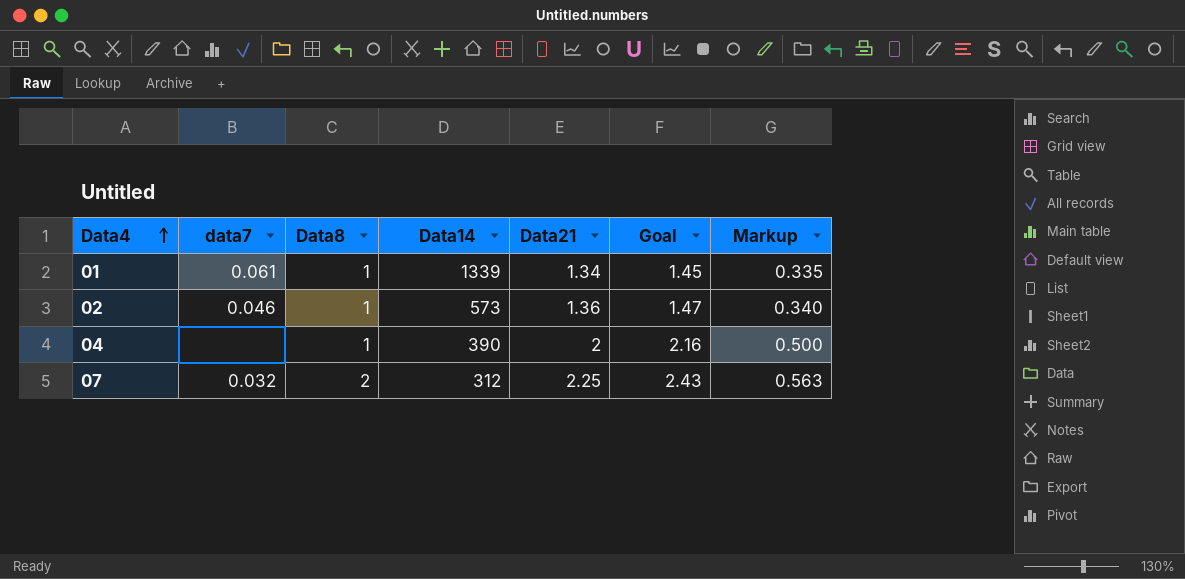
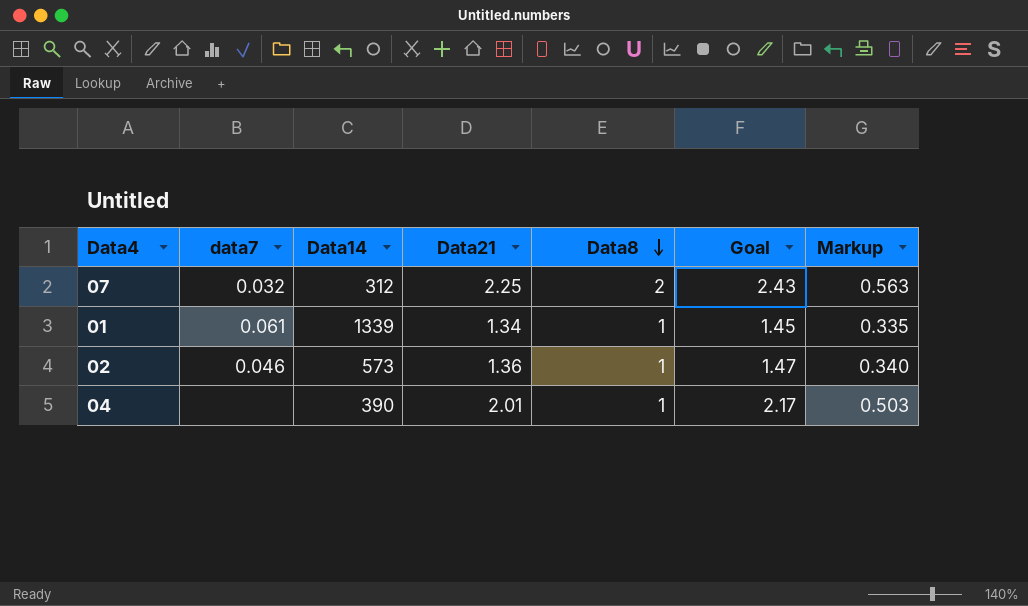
row order: Data4 ascending -> Data8 descending
column Data8 | position: 3 -> 5
04 | Data21: 2 -> 2.01
04 | Goal: 2.16 -> 2.17
04 | Markup: 0.500 -> 0.503

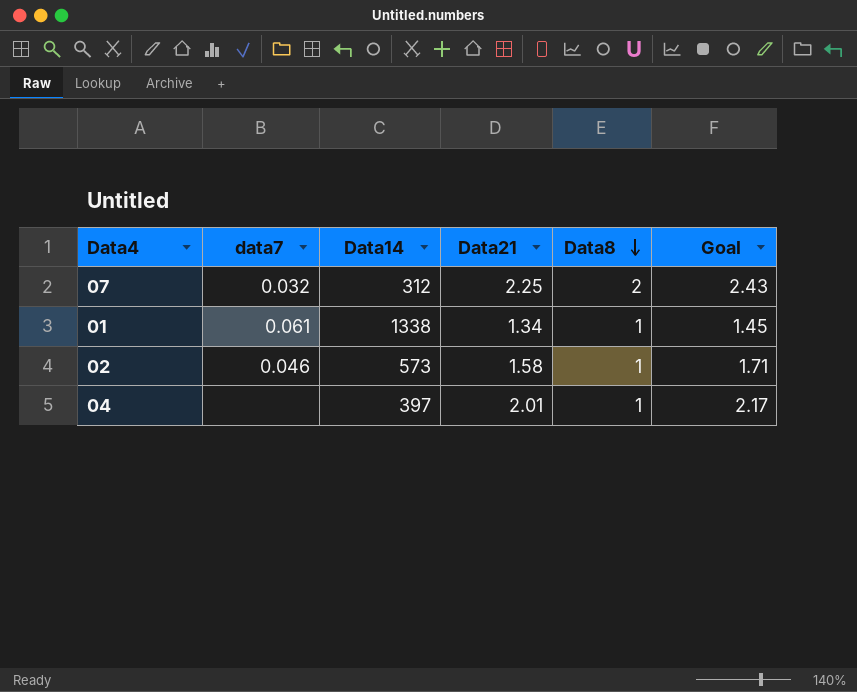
column Markup | formula: [Data21] * 0.25 -> none
01 | Data14: 1339 -> 1338
02 | Data21: 1.36 -> 1.58
02 | Goal: 1.47 -> 1.71
04 | Data14: 390 -> 397

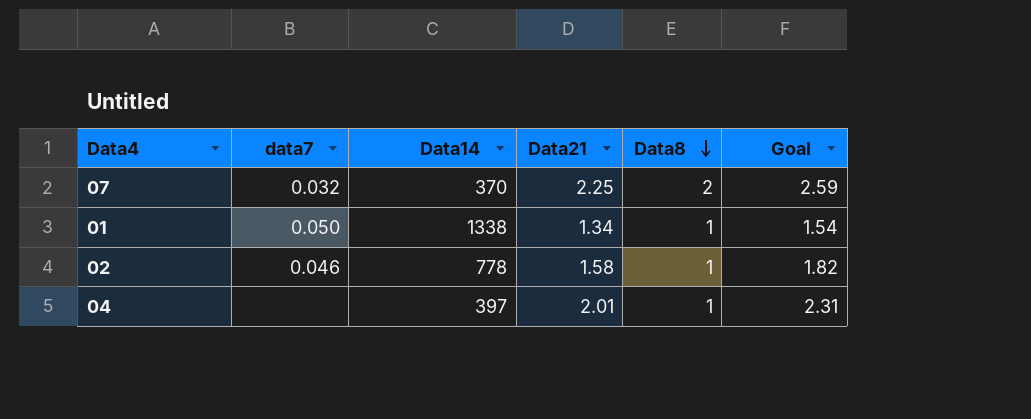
column Goal | formula: [Data21] * 1.08 -> [Data21] * 1.15
07 | Data14: 312 -> 370
01 | data7: 0.061 -> 0.050
02 | Data14: 573 -> 778

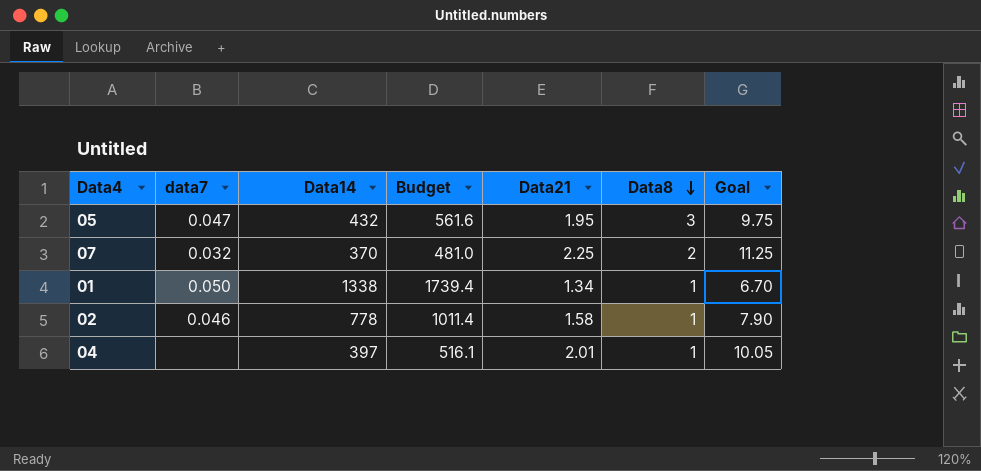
column Budget | formula: none -> [Data14] * 1.3
column Goal | formula: [Data21] * 1.15 -> [Data21] * 5
row 05: none -> 0.047 | 432 | 561.6 | 1.95 | 3 | 9.75

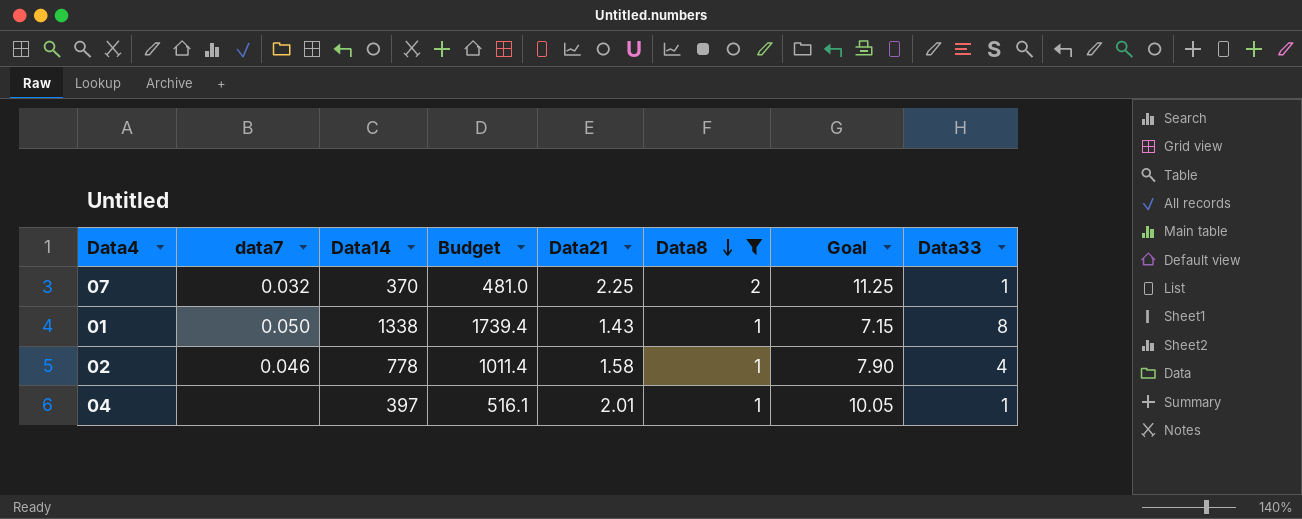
filter: none -> Data8 != 3
column Data33 | position: none -> 8
01 | Data21: 1.34 -> 1.43
01 | Goal: 6.70 -> 7.15

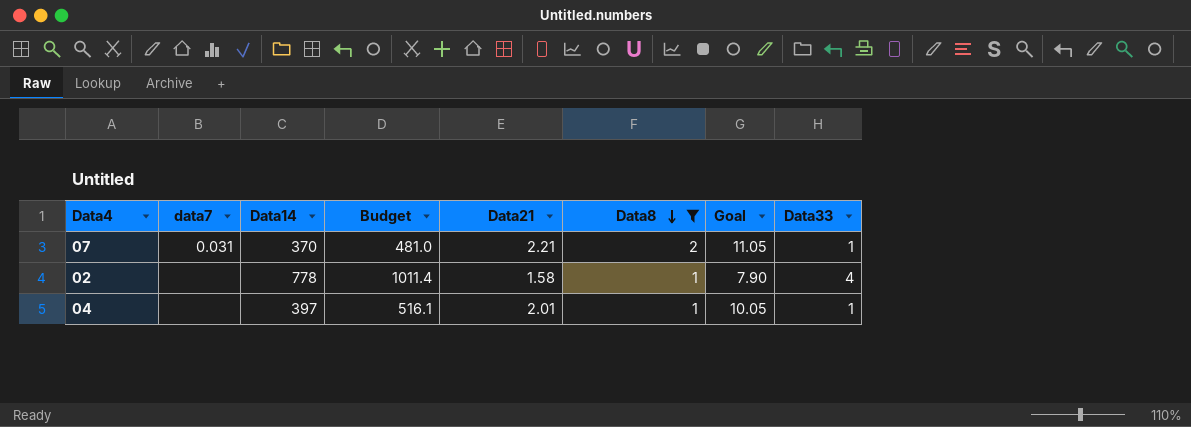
row 01: 0.050 | 1338 | 1739.4 | 1.43 | 1 | 7.15 | 8 -> none
07 | data7: 0.032 -> 0.031
07 | Data21: 2.25 -> 2.21
07 | Goal: 11.25 -> 11.05
02 | data7: 0.046 -> none

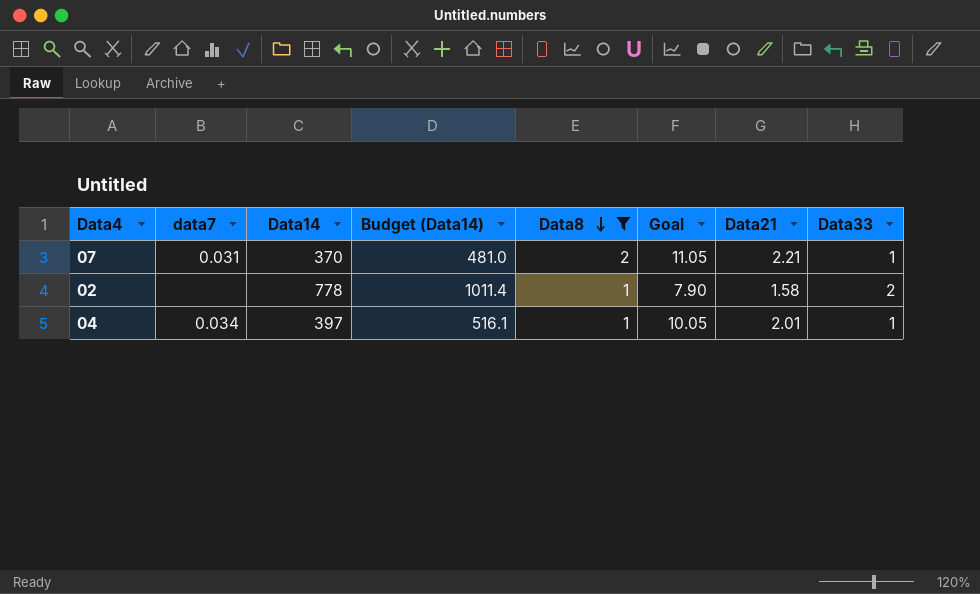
column name: Budget -> Budget (Data14)
column Data21 | position: 5 -> 7
02 | Data33: 4 -> 2
04 | data7: none -> 0.034

